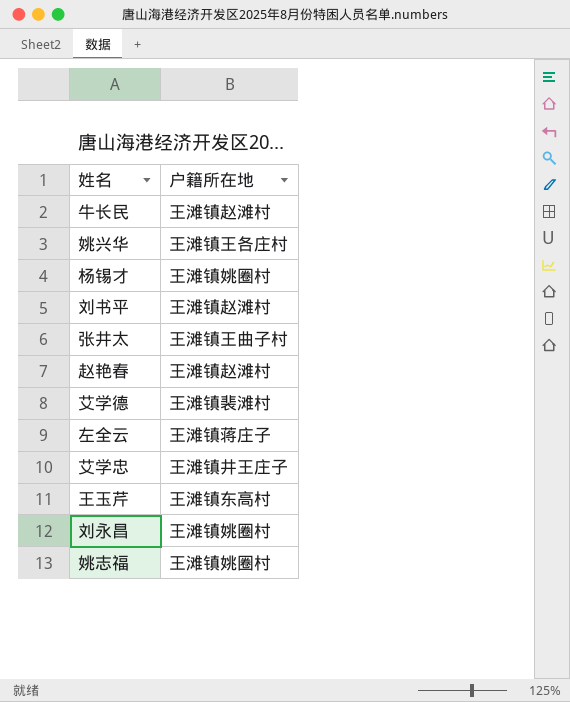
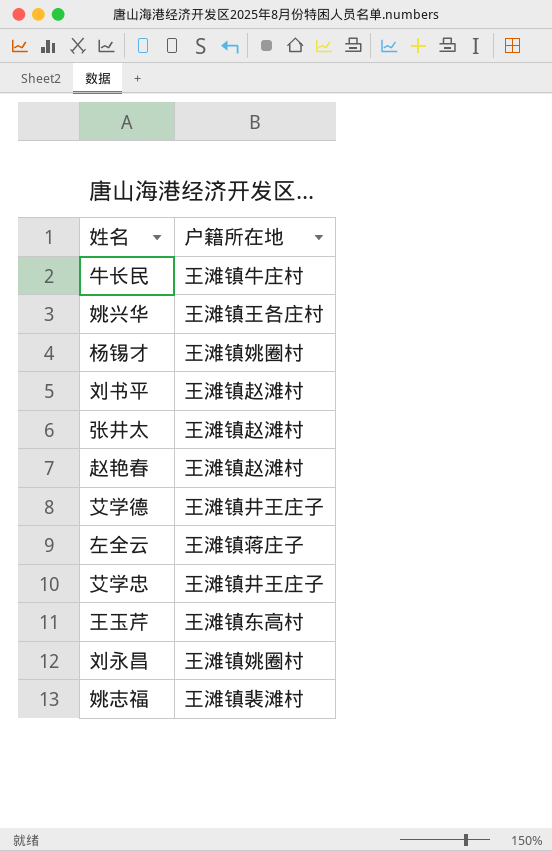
牛长民 | 户籍所在地: 王滩镇赵滩村 -> 王滩镇牛庄村
张井太 | 户籍所在地: 王滩镇王曲子村 -> 王滩镇赵滩村
艾学德 | 户籍所在地: 王滩镇裴滩村 -> 王滩镇井王庄子
姚志福 | 户籍所在地: 王滩镇姚圈村 -> 王滩镇裴滩村

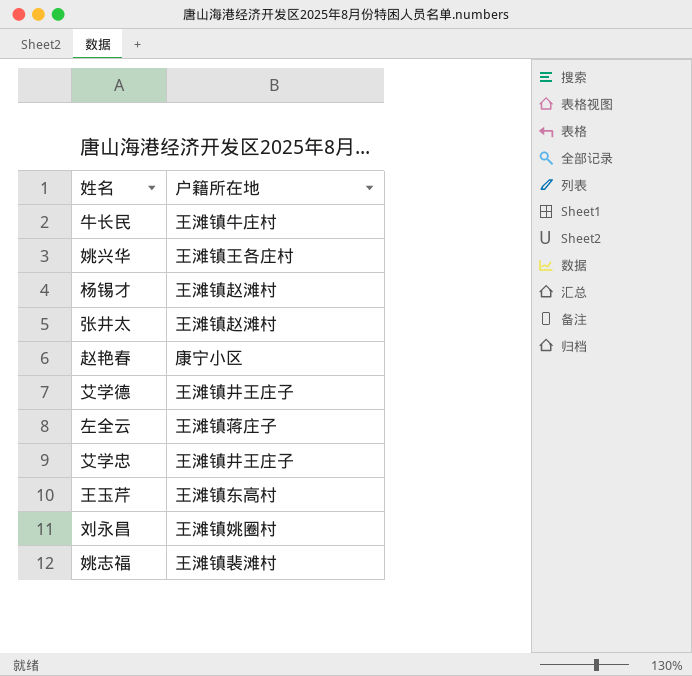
row 刘书平: 王滩镇赵滩村 -> none
杨锡才 | 户籍所在地: 王滩镇姚圈村 -> 王滩镇赵滩村
赵艳春 | 户籍所在地: 王滩镇赵滩村 -> 康宁小区

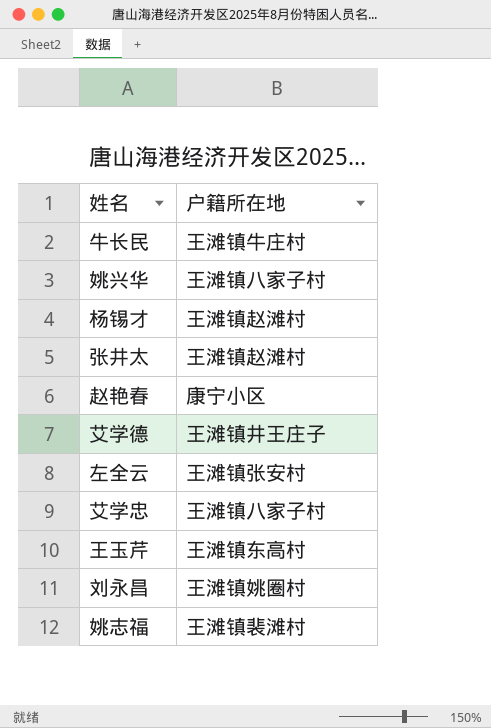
姚兴华 | 户籍所在地: 王滩镇王各庄村 -> 王滩镇八家子村
左全云 | 户籍所在地: 王滩镇蒋庄子 -> 王滩镇张安村
艾学忠 | 户籍所在地: 王滩镇井王庄子 -> 王滩镇八家子村

